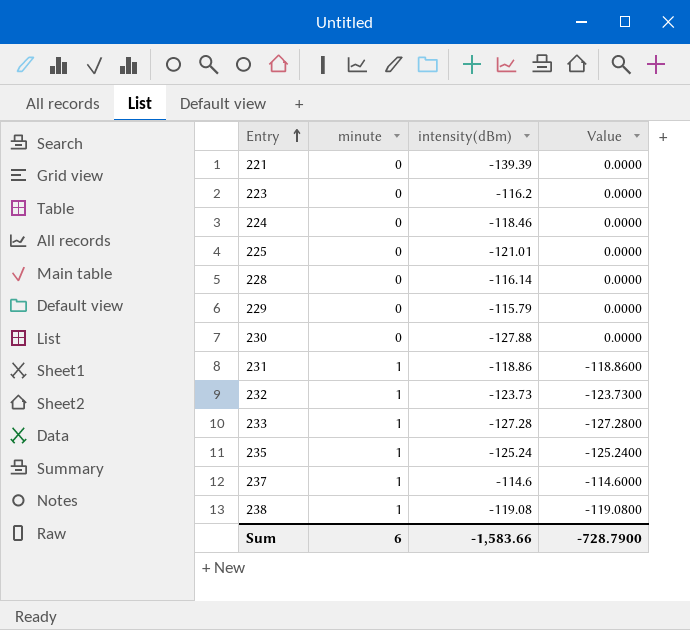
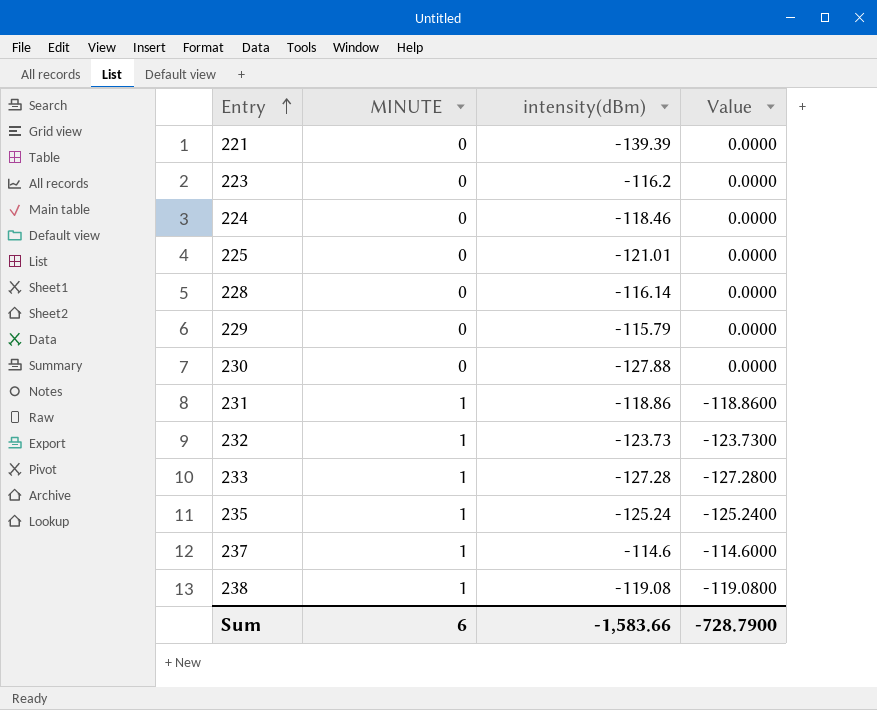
column name: minute -> MINUTE

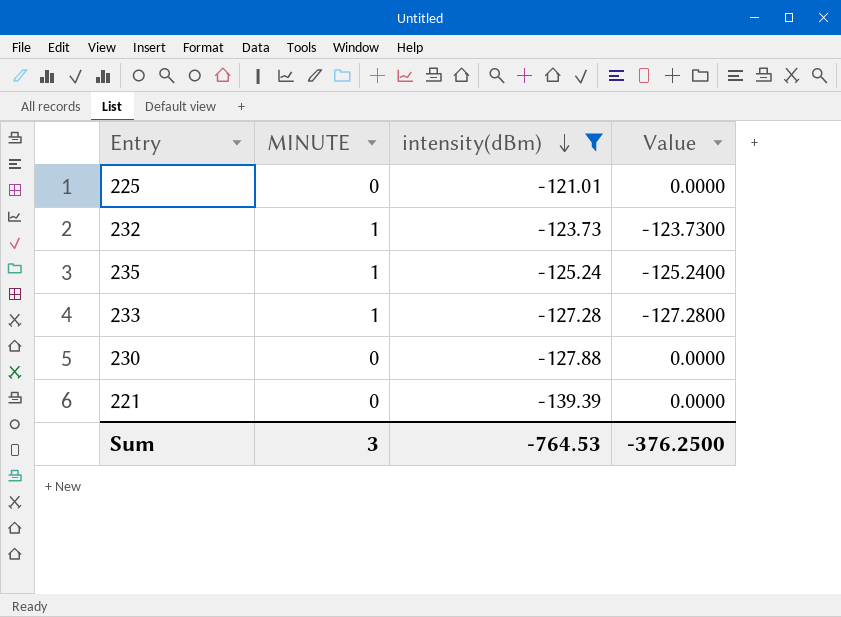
filter: none -> intensity(dBm) <= -121.01
row order: Entry ascending -> intensity(dBm) descending
Sum | MINUTE: 6 -> 3
Sum | intensity(dBm): -1,583.66 -> -764.53
Sum | Value: -728.7900 -> -376.2500

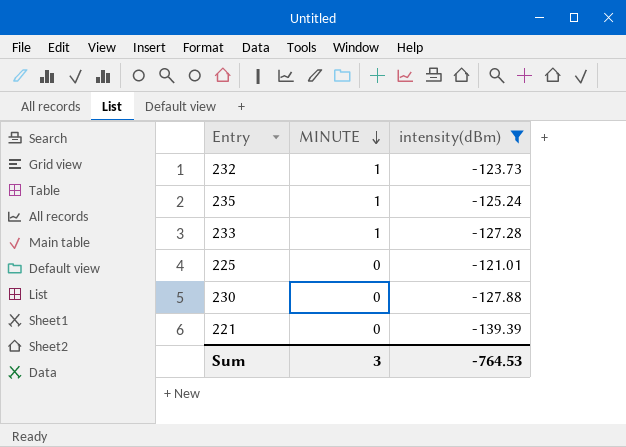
row order: intensity(dBm) descending -> MINUTE descending
column Value | formula: [MINUTE] * [intensity(dBm)] -> none

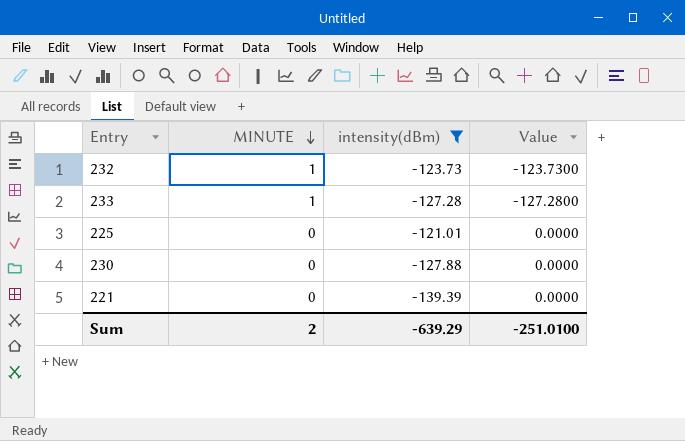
column Value | formula: none -> [MINUTE] * [intensity(dBm)]
row 235: 1 | -125.24 -> none
Sum | MINUTE: 3 -> 2
Sum | intensity(dBm): -764.53 -> -639.29

